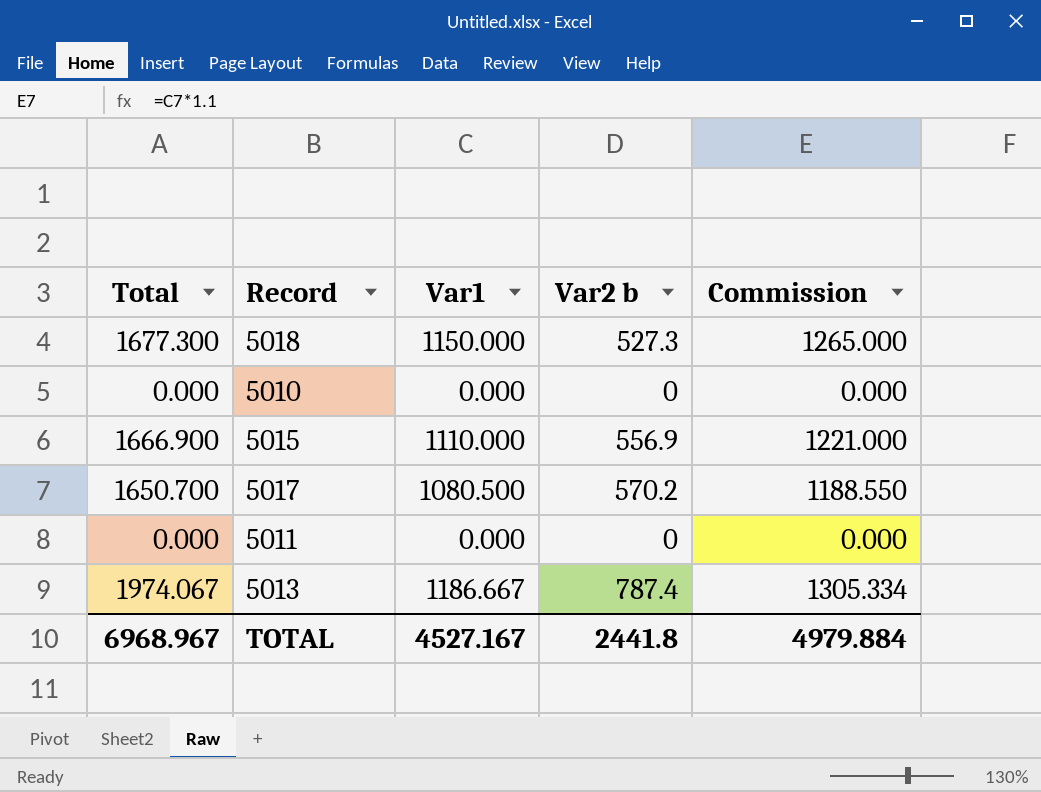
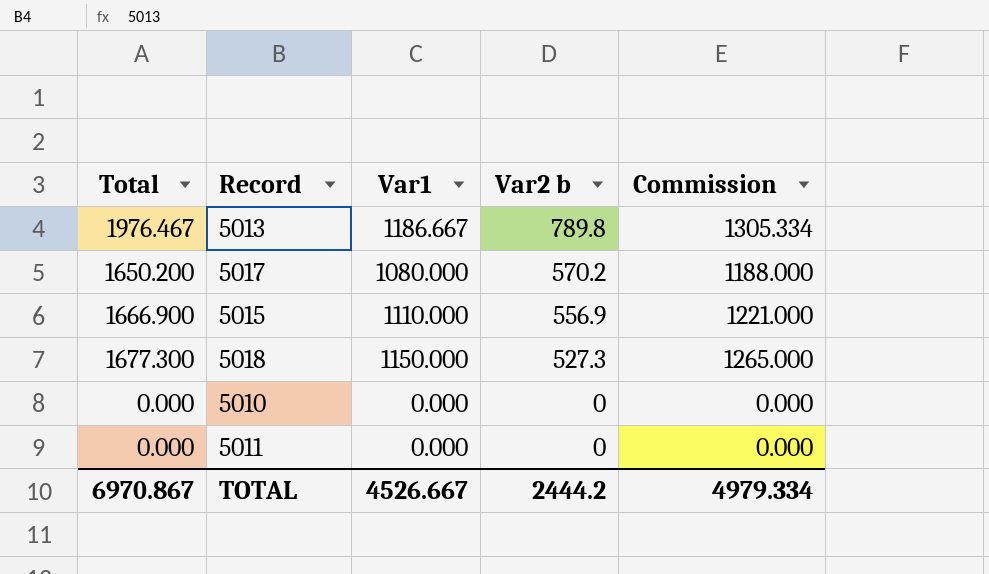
row order: none -> Var2 b descending
5013 | Total: 1974.067 -> 1976.467
5013 | Var2 b: 787.4 -> 789.8
5017 | Total: 1650.700 -> 1650.200
5017 | Var1: 1080.500 -> 1080.000
5017 | Commission: 1188.550 -> 1188.000
TOTAL | Total: 6968.967 -> 6970.867
TOTAL | Var1: 4527.167 -> 4526.667
TOTAL | Var2 b: 2441.8 -> 2444.2
TOTAL | Commission: 4979.884 -> 4979.334

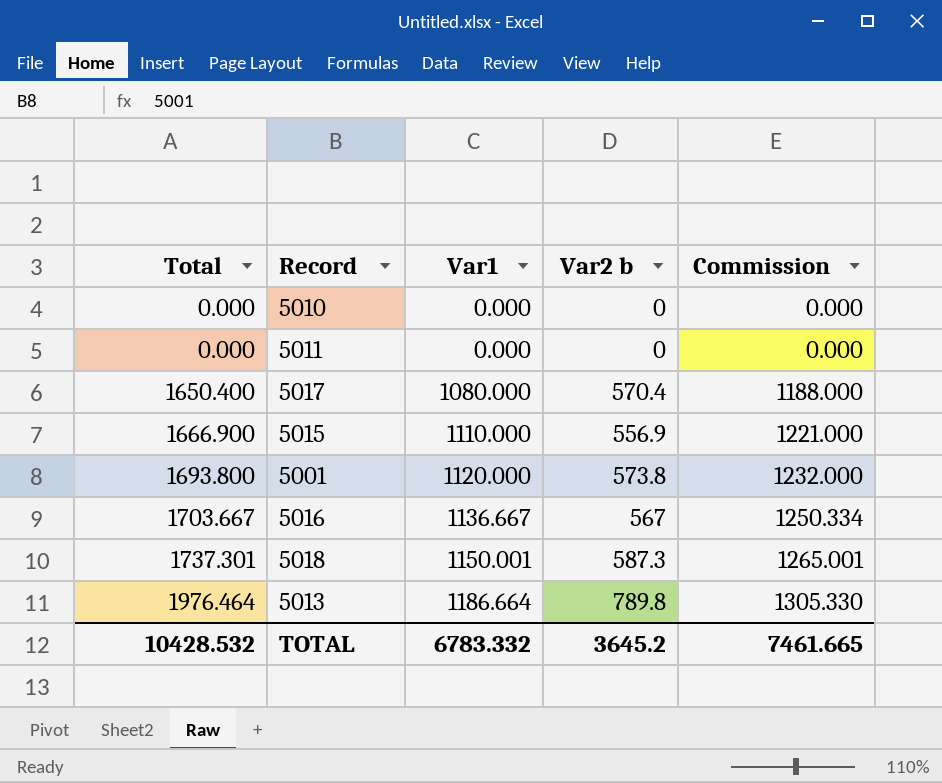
row order: Var2 b descending -> Total ascending
5017 | Total: 1650.200 -> 1650.400
5017 | Var2 b: 570.2 -> 570.4
row 5001: none -> 1693.800 | 1120.000 | 573.8 | 1232.000
row 5016: none -> 1703.667 | 1136.667 | 567 | 1250.334
5018 | Total: 1677.300 -> 1737.301
5018 | Var1: 1150.000 -> 1150.001
5018 | Var2 b: 527.3 -> 587.3
5018 | Commission: 1265.000 -> 1265.001
5013 | Total: 1976.467 -> 1976.464
5013 | Var1: 1186.667 -> 1186.664
5013 | Commission: 1305.334 -> 1305.330
TOTAL | Total: 6970.867 -> 10428.532
TOTAL | Var1: 4526.667 -> 6783.332
TOTAL | Var2 b: 2444.2 -> 3645.2
TOTAL | Commission: 4979.334 -> 7461.665

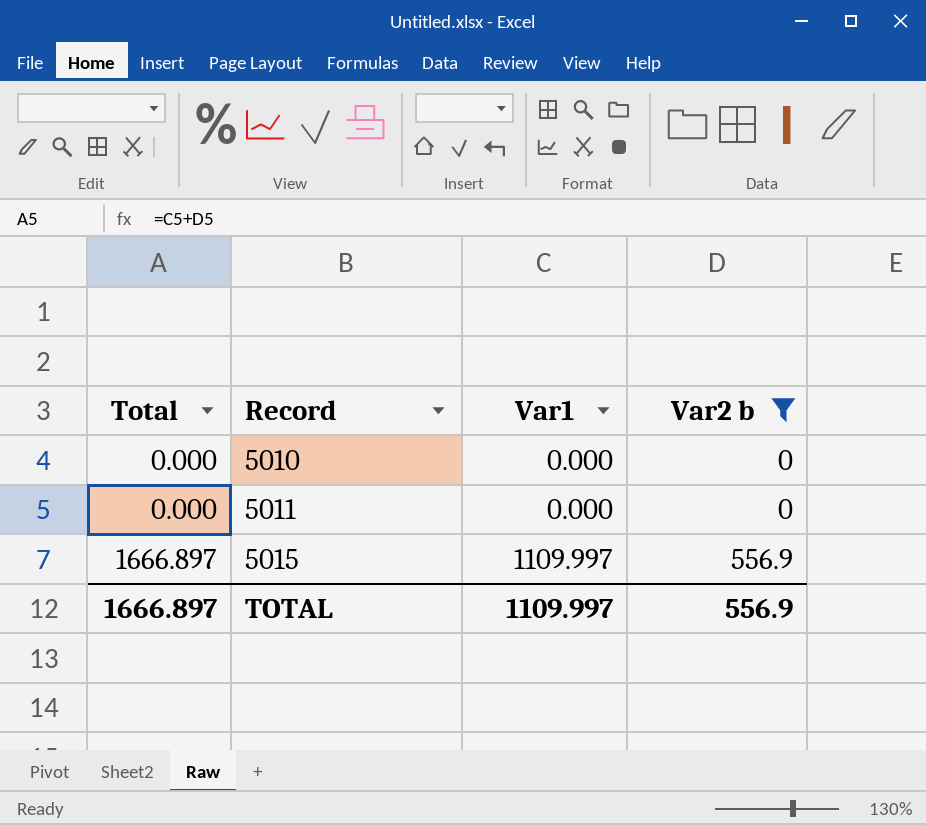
filter: none -> Var2 b <= 556.9
column Commission | formula: [Var1] * 1.1 -> none
5015 | Total: 1666.900 -> 1666.897
5015 | Var1: 1110.000 -> 1109.997
TOTAL | Total: 10428.532 -> 1666.897
TOTAL | Var1: 6783.332 -> 1109.997
TOTAL | Var2 b: 3645.2 -> 556.9

